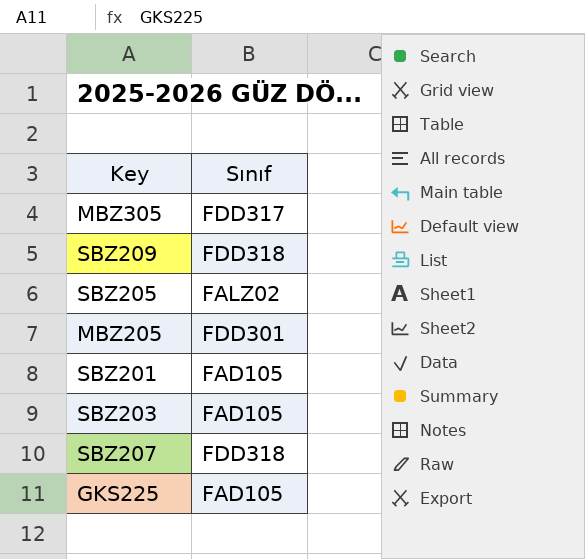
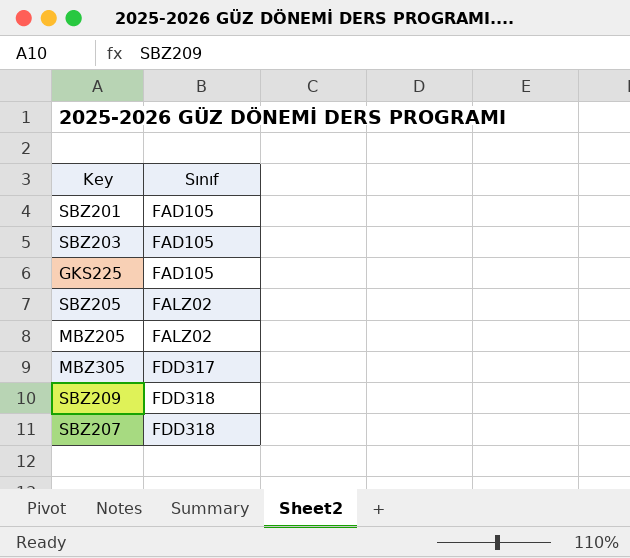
row order: none -> Sınıf ascending
MBZ205 | Sınıf: FDD301 -> FALZ02

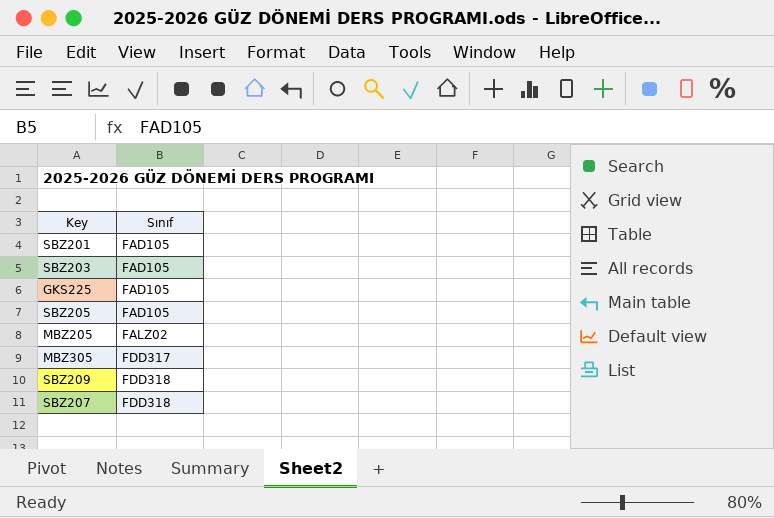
SBZ205 | Sınıf: FALZ02 -> FAD105

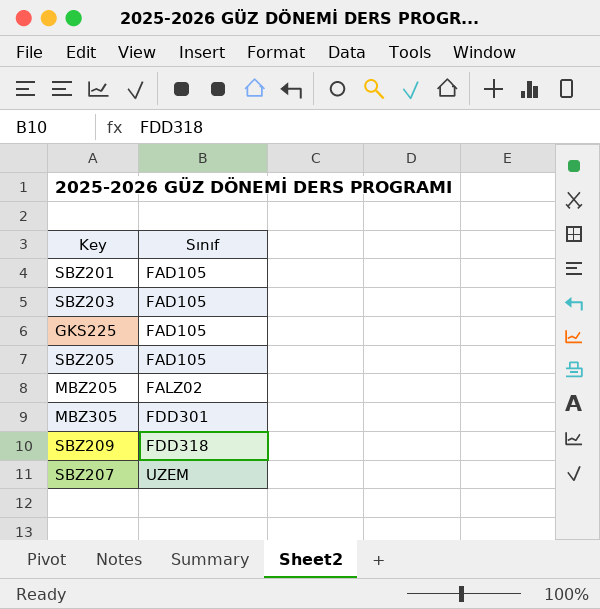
MBZ305 | Sınıf: FDD317 -> FDD301
SBZ207 | Sınıf: FDD318 -> UZEM

